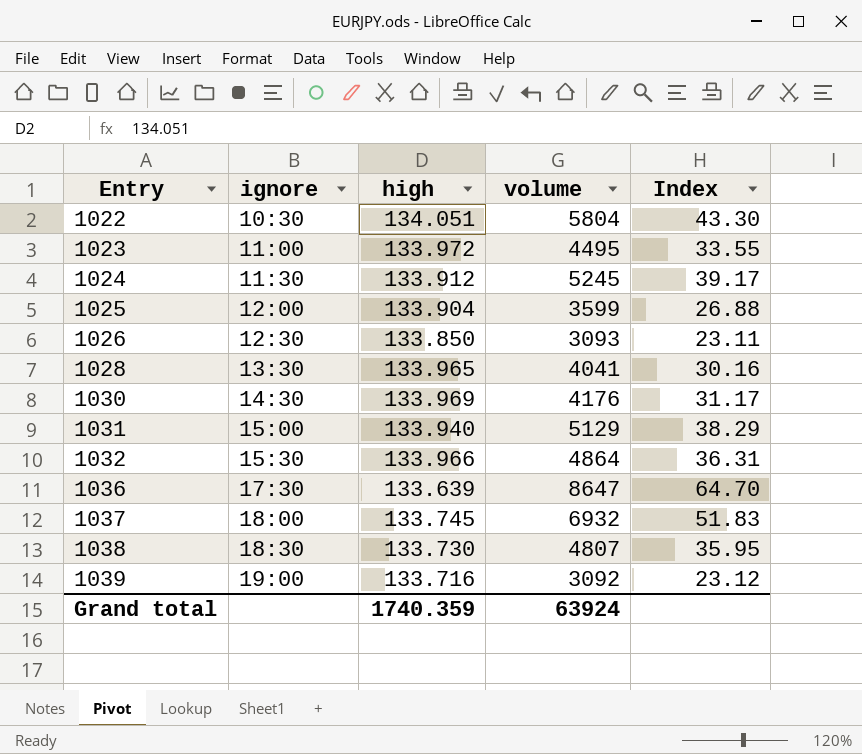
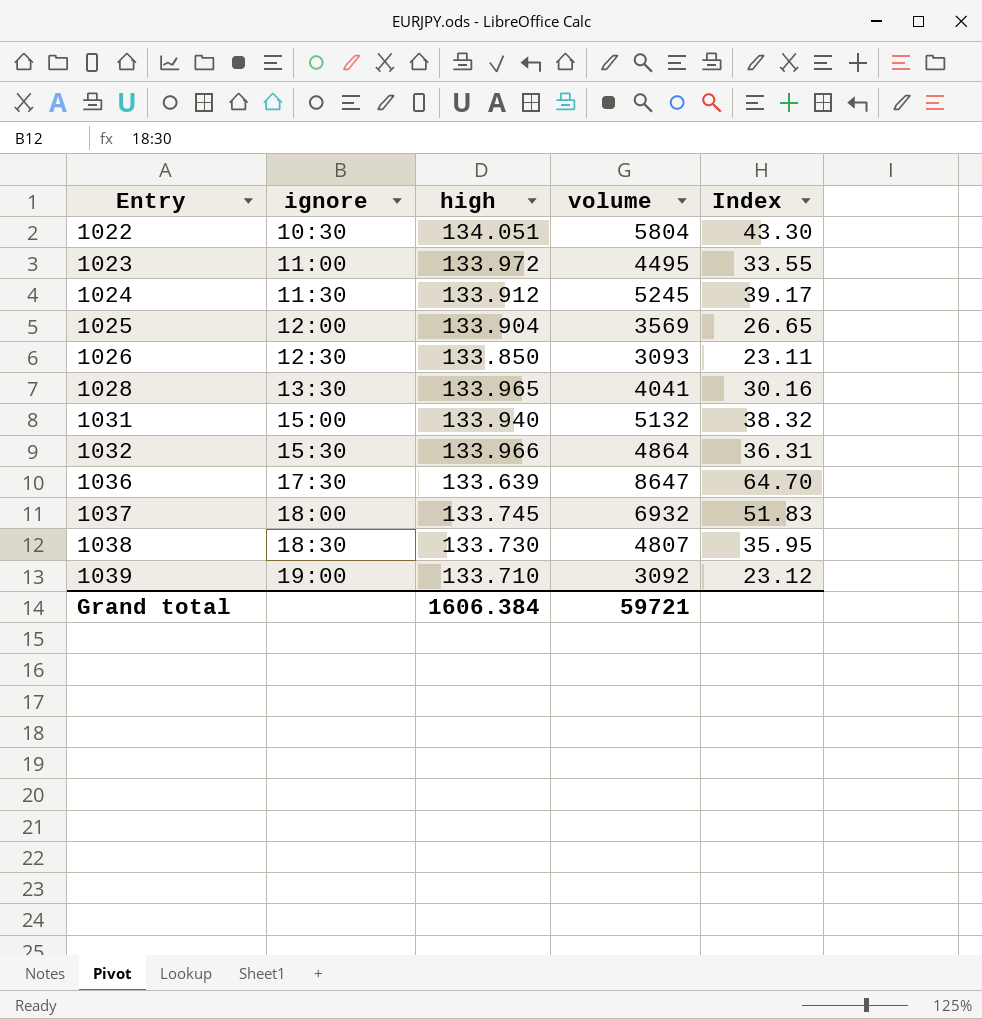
row 1030: 14:30 | 133.969 | 4176 | 31.17 -> none
1025 | volume: 3599 -> 3569
1025 | Index: 26.88 -> 26.65
1031 | volume: 5129 -> 5132
1031 | Index: 38.29 -> 38.32
1039 | high: 133.716 -> 133.710
Grand total | high: 1740.359 -> 1606.384
Grand total | volume: 63924 -> 59721

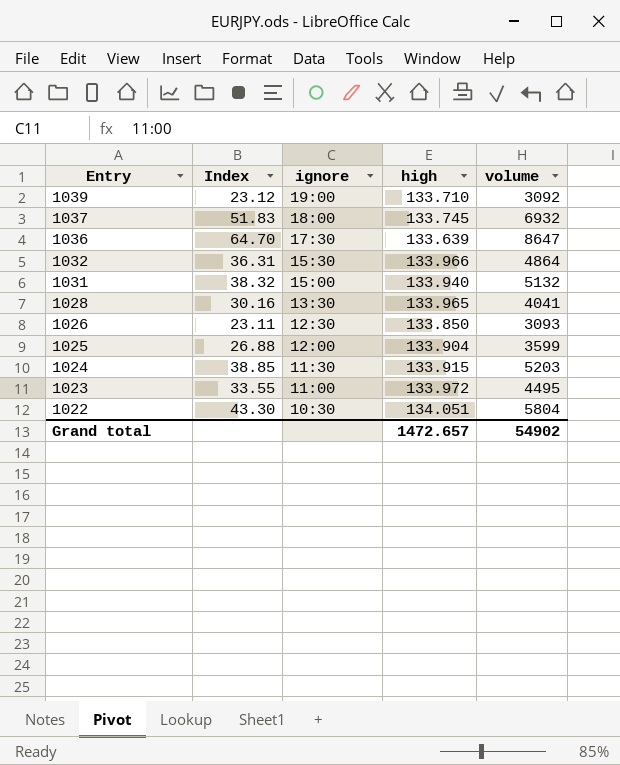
row order: Entry ascending -> Entry descending
column Index | position: 5 -> 2
row 1038: 18:30 | 133.730 | 4807 | 35.95 -> none
1025 | Index: 26.65 -> 26.88
1025 | volume: 3569 -> 3599
1024 | Index: 39.17 -> 38.85
1024 | high: 133.912 -> 133.915
1024 | volume: 5245 -> 5203
Grand total | high: 1606.384 -> 1472.657
Grand total | volume: 59721 -> 54902

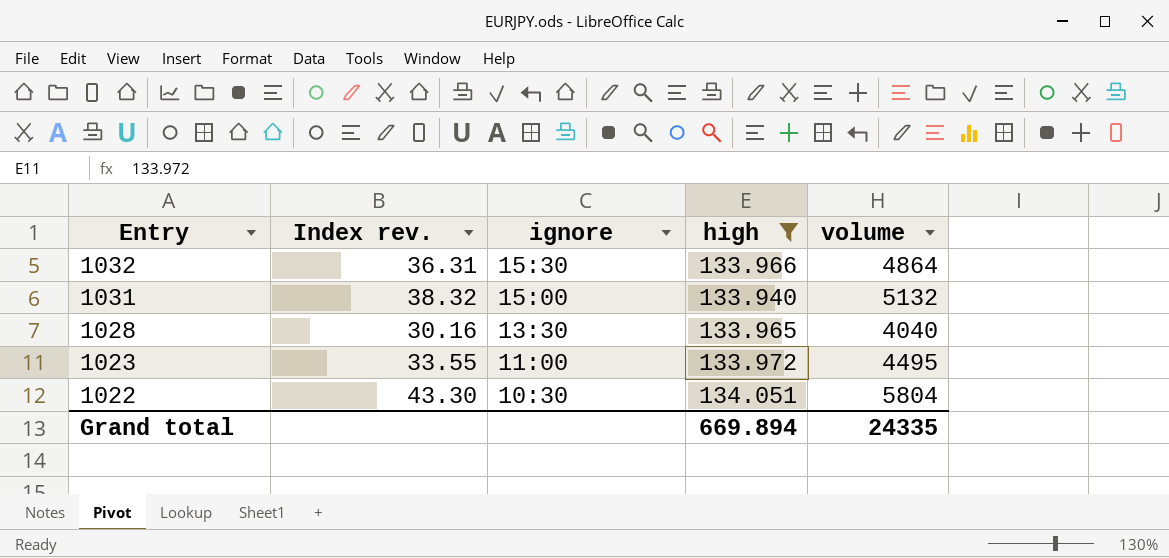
filter: none -> high >= 133.940
column name: Index -> Index rev.
1028 | volume: 4041 -> 4040
Grand total | high: 1472.657 -> 669.894
Grand total | volume: 54902 -> 24335

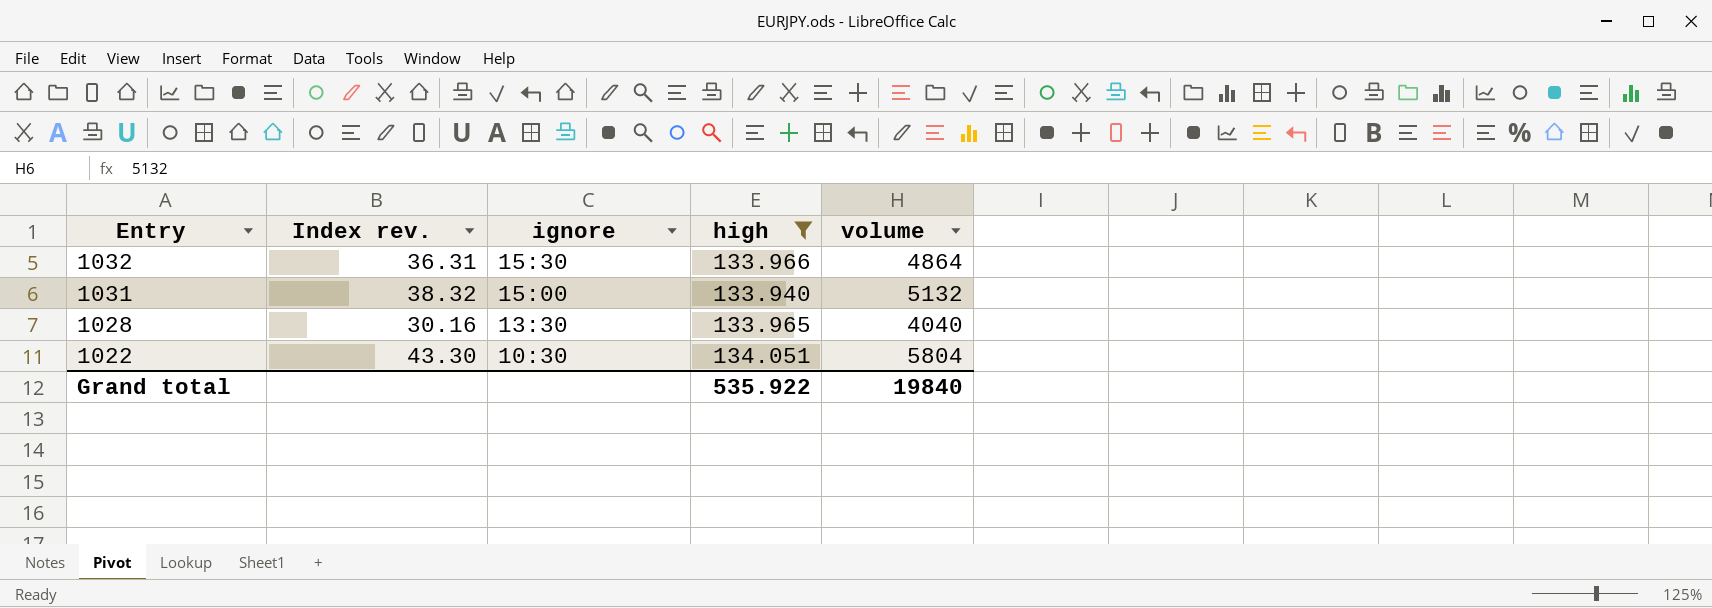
row 1023: 33.55 | 11:00 | 133.972 | 4495 -> none
Grand total | high: 669.894 -> 535.922
Grand total | volume: 24335 -> 19840

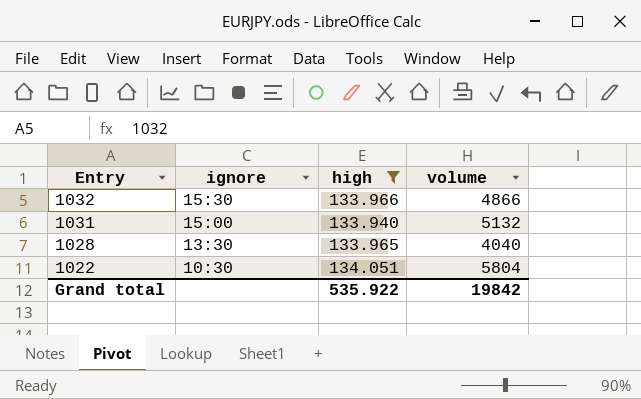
column Index rev. | formula: [volume] / [high] -> none
1032 | volume: 4864 -> 4866
Grand total | volume: 19840 -> 19842

